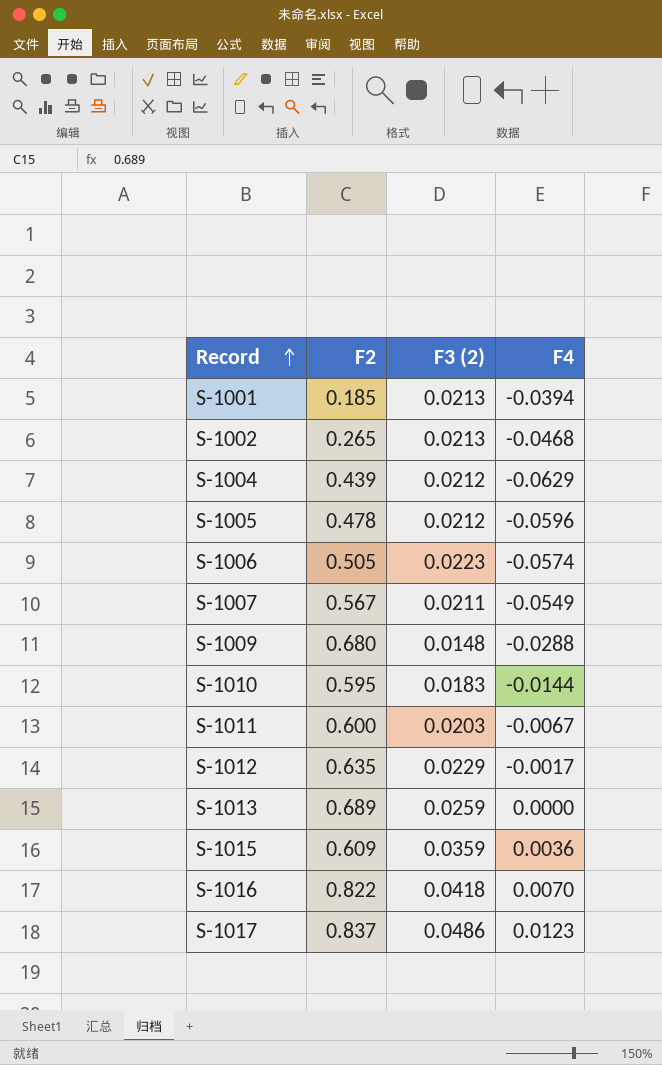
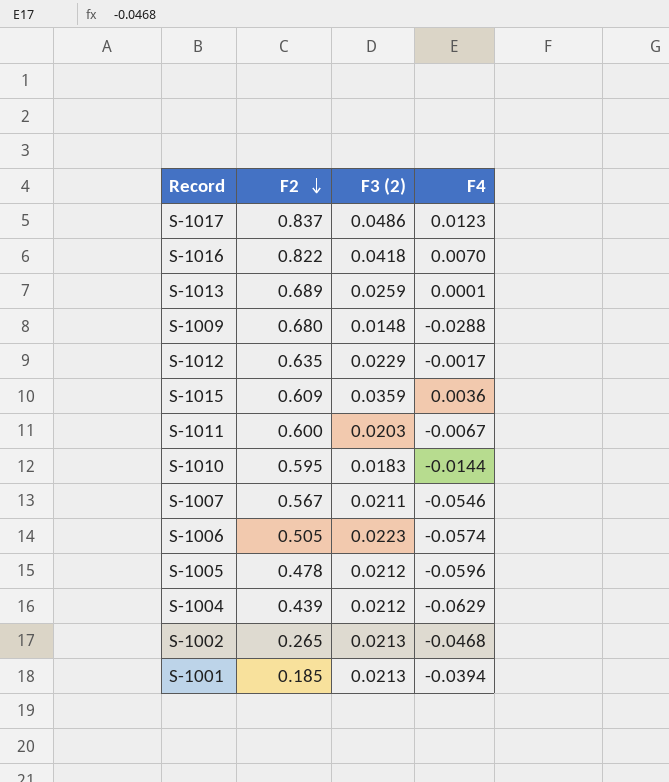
row order: Record ascending -> F2 descending
S-1013 | F4: 0.0000 -> 0.0001
S-1007 | F4: -0.0549 -> -0.0546

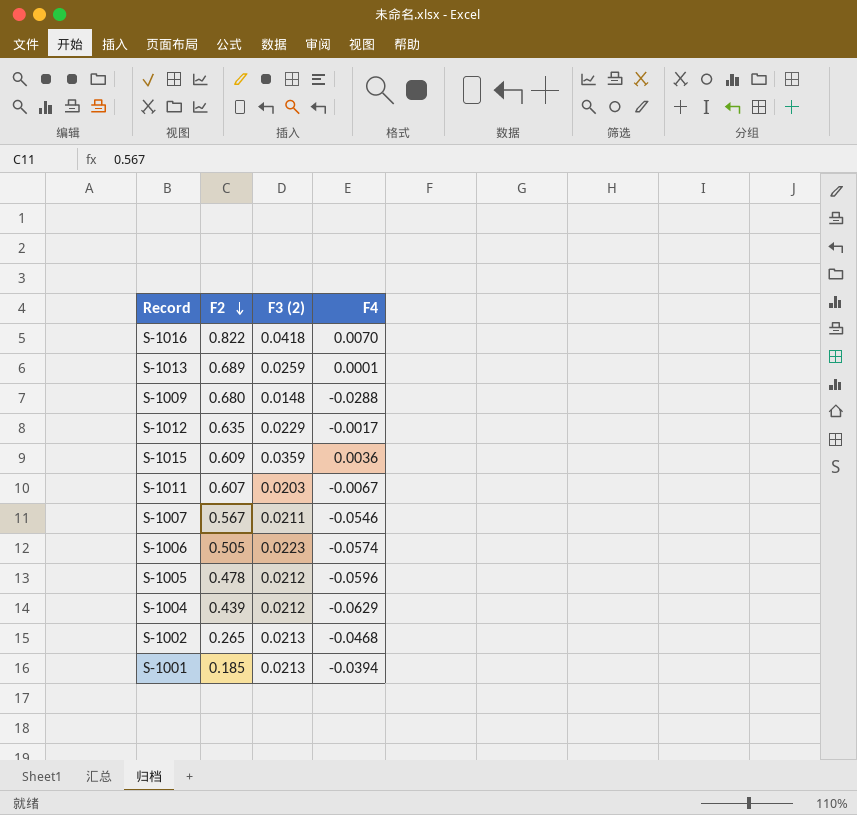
row S-1017: 0.837 | 0.0486 | 0.0123 -> none
row S-1010: 0.595 | 0.0183 | -0.0144 -> none
S-1011 | F2: 0.600 -> 0.607

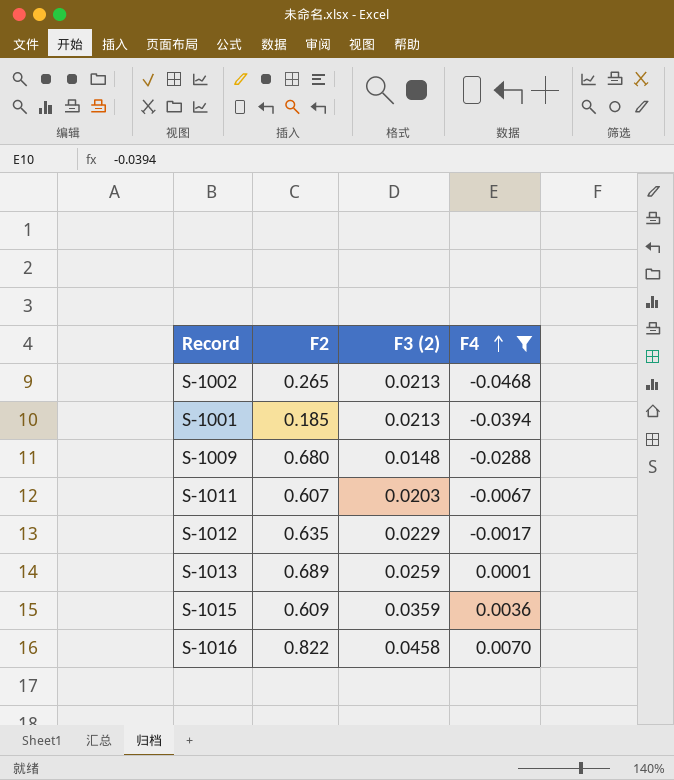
filter: none -> F4 >= -0.0468
row order: F2 descending -> F4 ascending
S-1016 | F3 (2): 0.0418 -> 0.0458

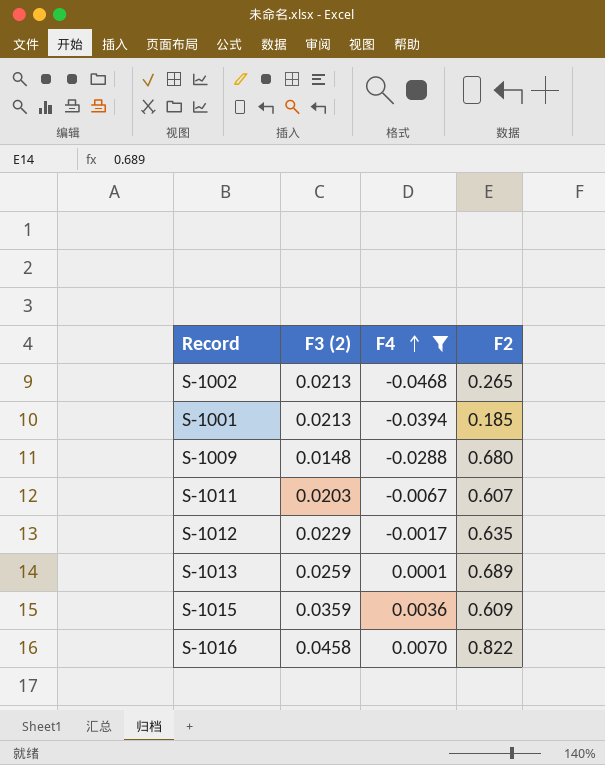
column F2 | position: 2 -> 4

